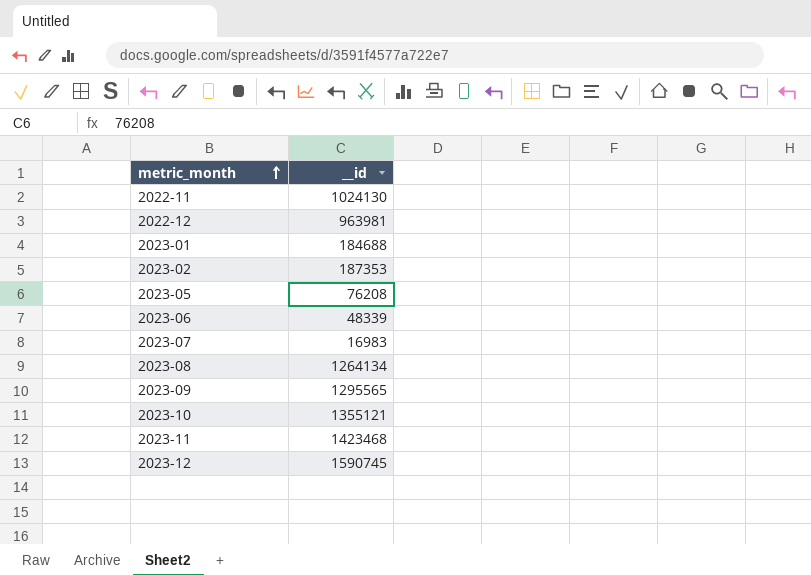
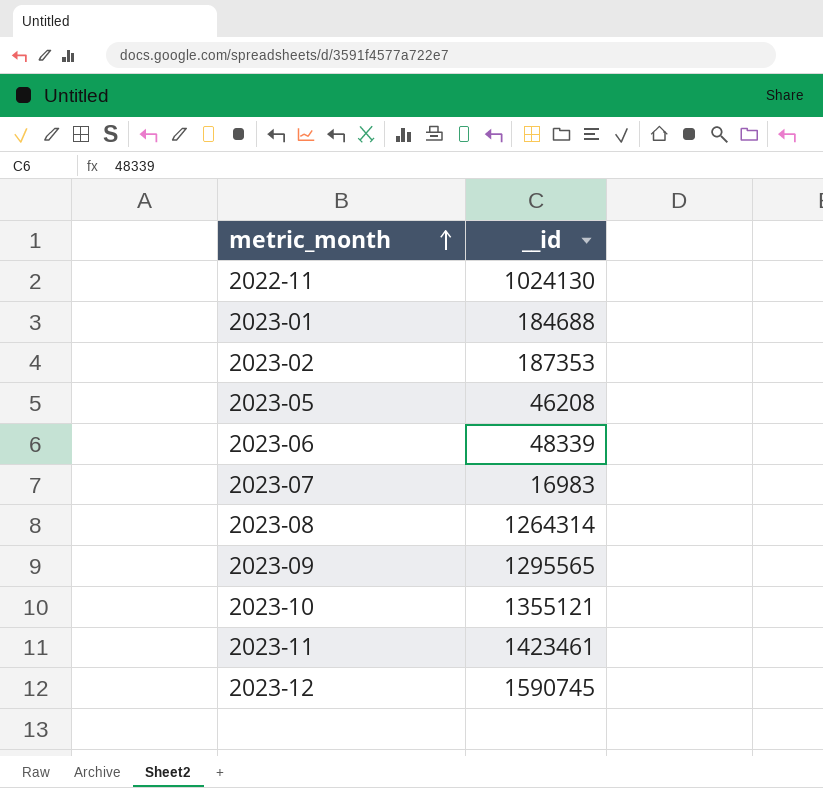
row 2022-12: 963981 -> none
2023-05 | __id: 76208 -> 46208
2023-08 | __id: 1264134 -> 1264314
2023-11 | __id: 1423468 -> 1423461

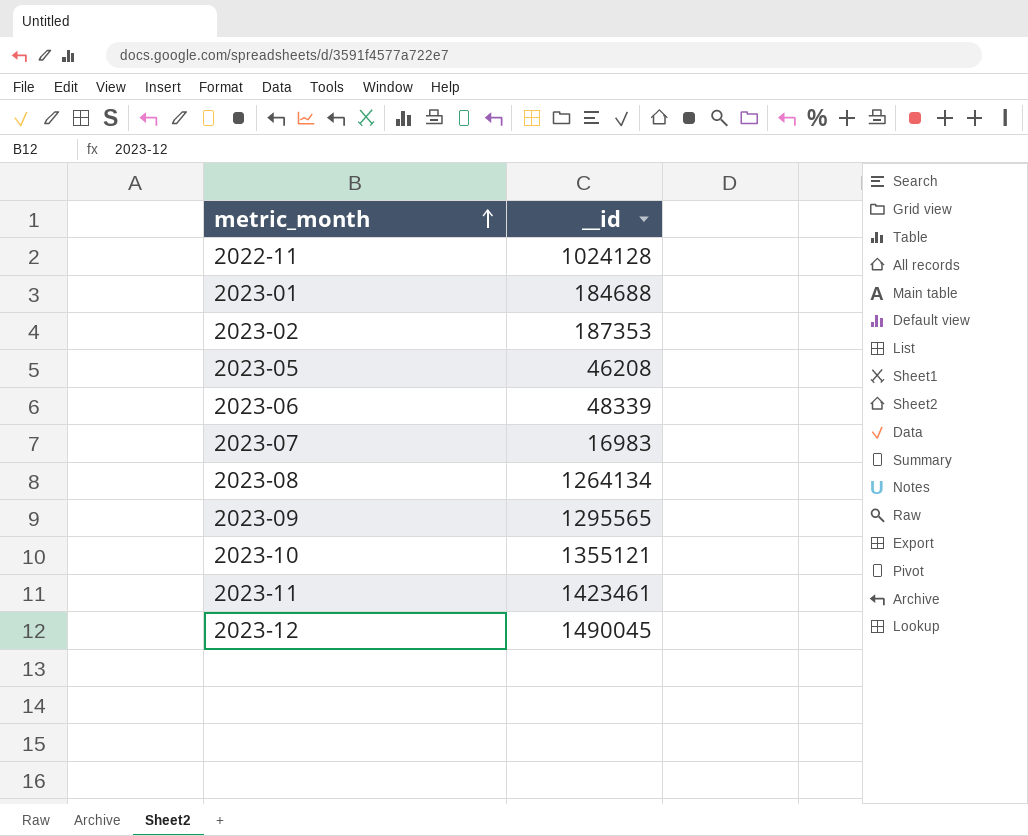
2022-11 | __id: 1024130 -> 1024128
2023-08 | __id: 1264314 -> 1264134
2023-12 | __id: 1590745 -> 1490045

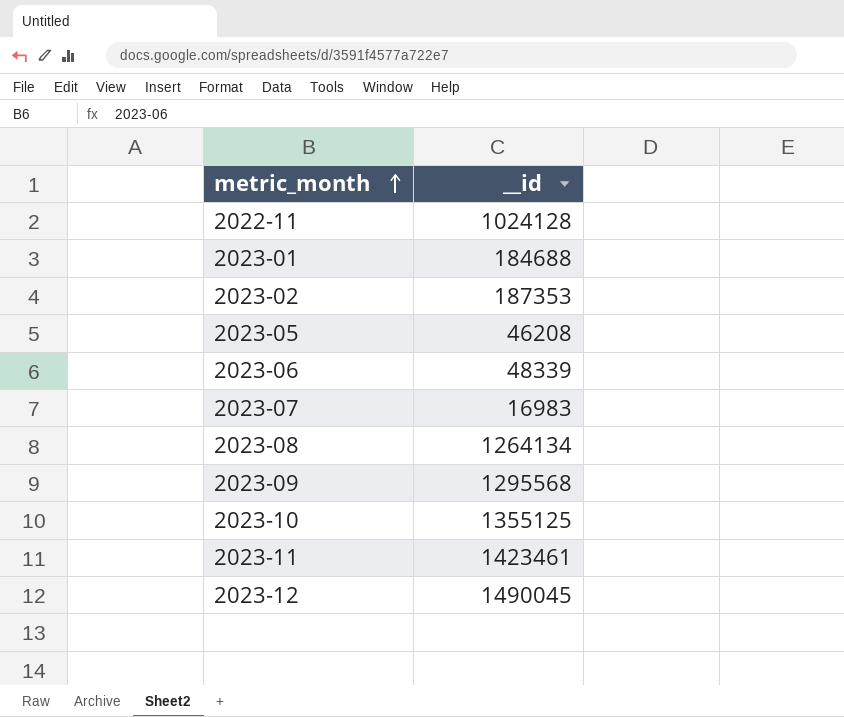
2023-09 | __id: 1295565 -> 1295568
2023-10 | __id: 1355121 -> 1355125

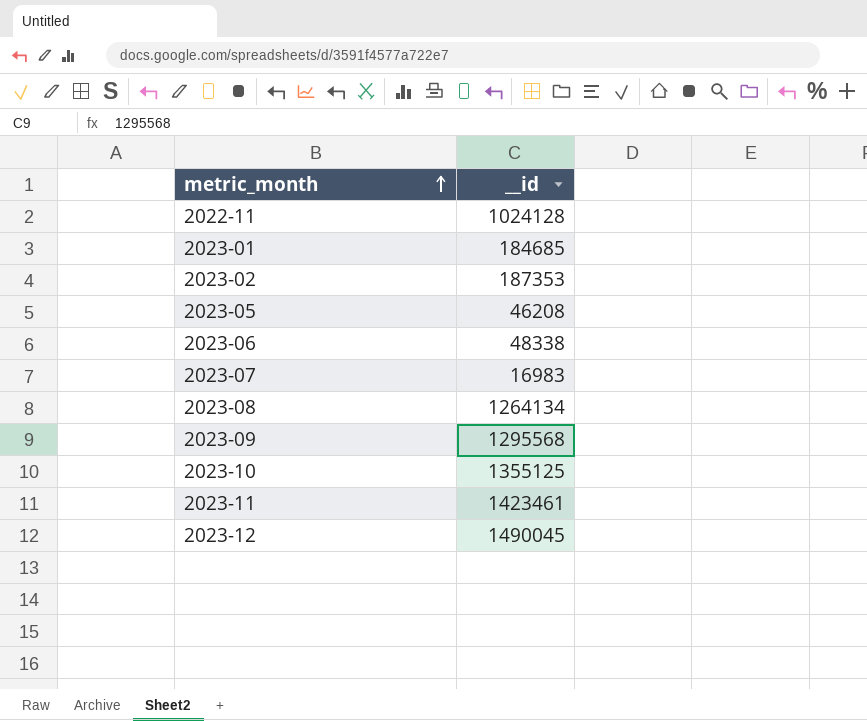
2023-01 | __id: 184688 -> 184685
2023-06 | __id: 48339 -> 48338

